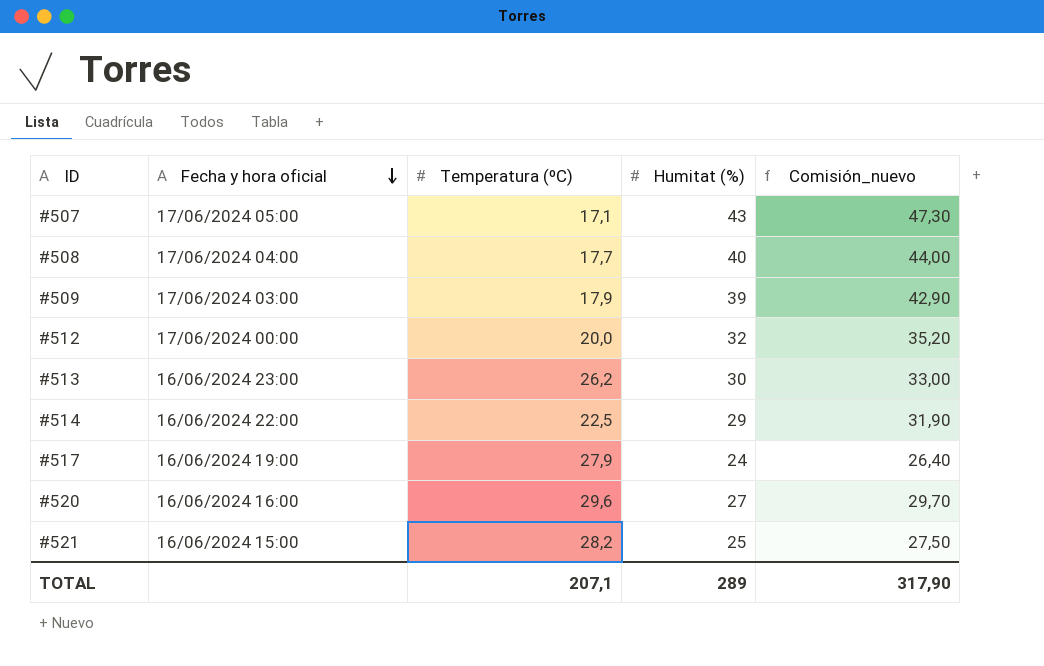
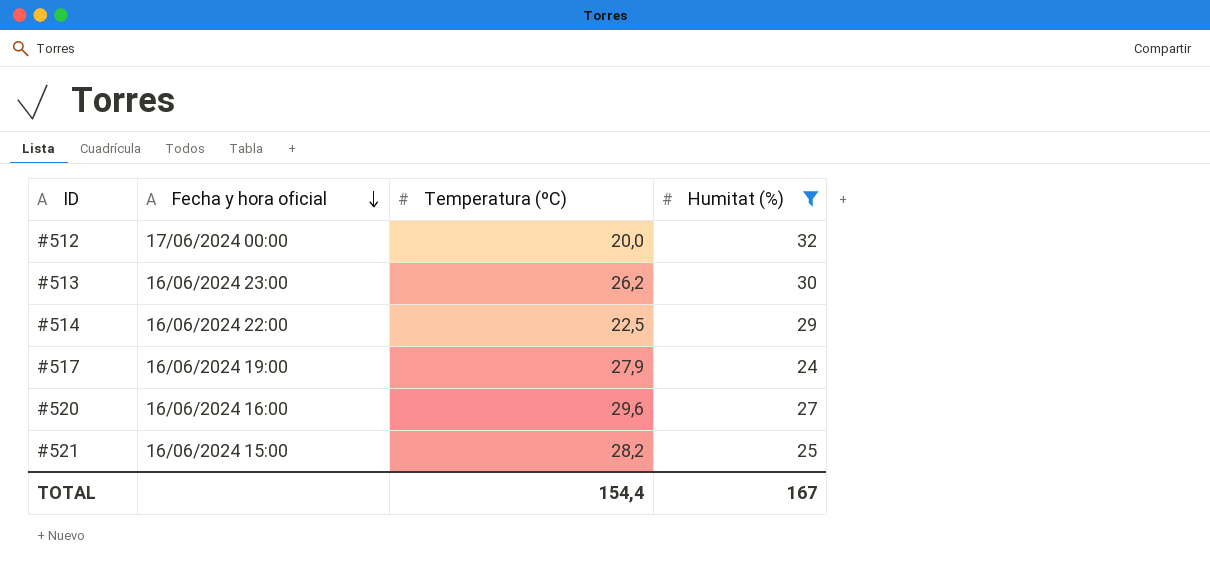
filter: none -> Humitat (%) <= 32
column Comisión_nuevo | formula: [Humitat (%)] * 1,1 -> none
TOTAL | Temperatura (ºC): 207,1 -> 154,4
TOTAL | Humitat (%): 289 -> 167

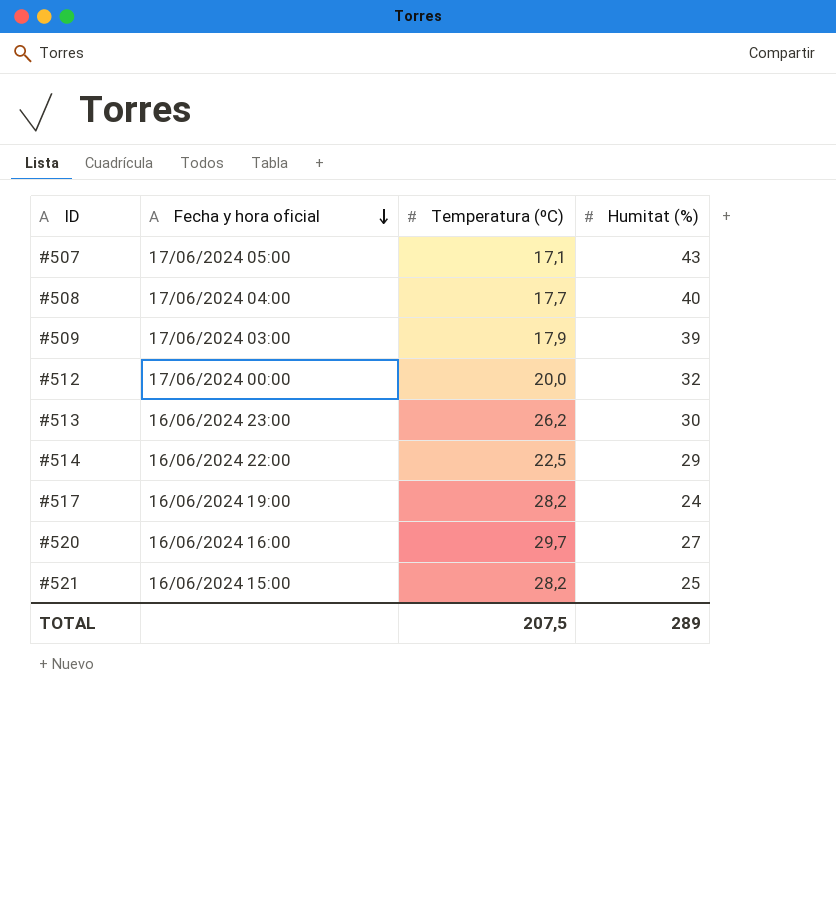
filter: Humitat (%) <= 32 -> none
#517 | Temperatura (ºC): 27,9 -> 28,2
#520 | Temperatura (ºC): 29,6 -> 29,7
TOTAL | Temperatura (ºC): 154,4 -> 207,5
TOTAL | Humitat (%): 167 -> 289

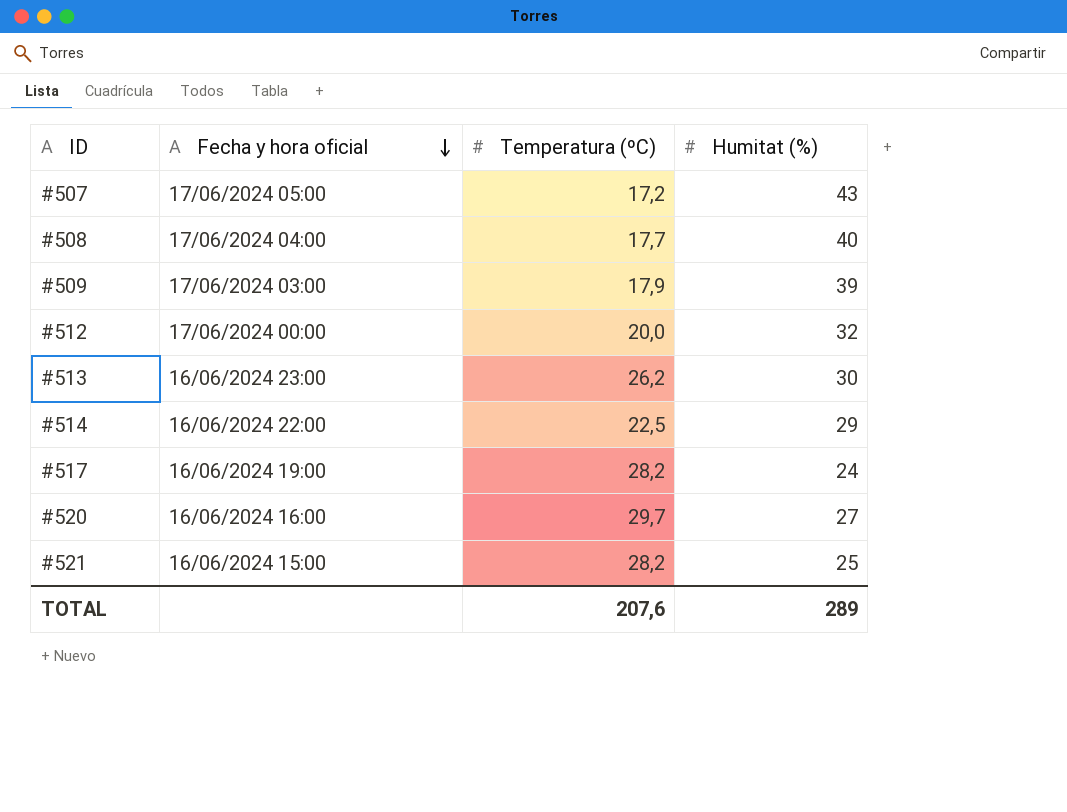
#507 | Temperatura (ºC): 17,1 -> 17,2
TOTAL | Temperatura (ºC): 207,5 -> 207,6

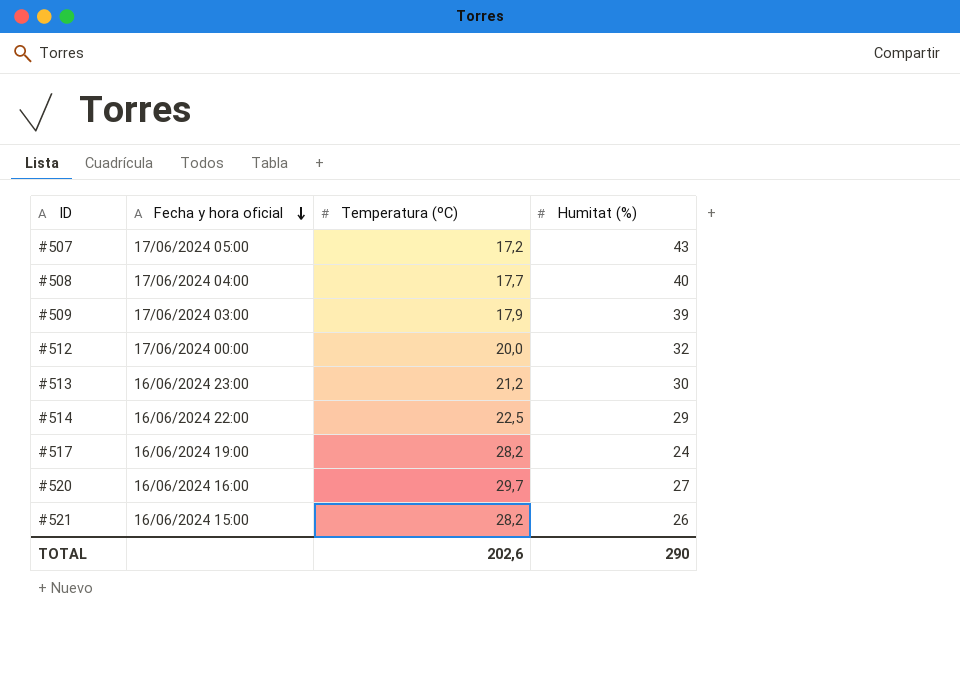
#513 | Temperatura (ºC): 26,2 -> 21,2
#521 | Humitat (%): 25 -> 26
TOTAL | Temperatura (ºC): 207,6 -> 202,6
TOTAL | Humitat (%): 289 -> 290

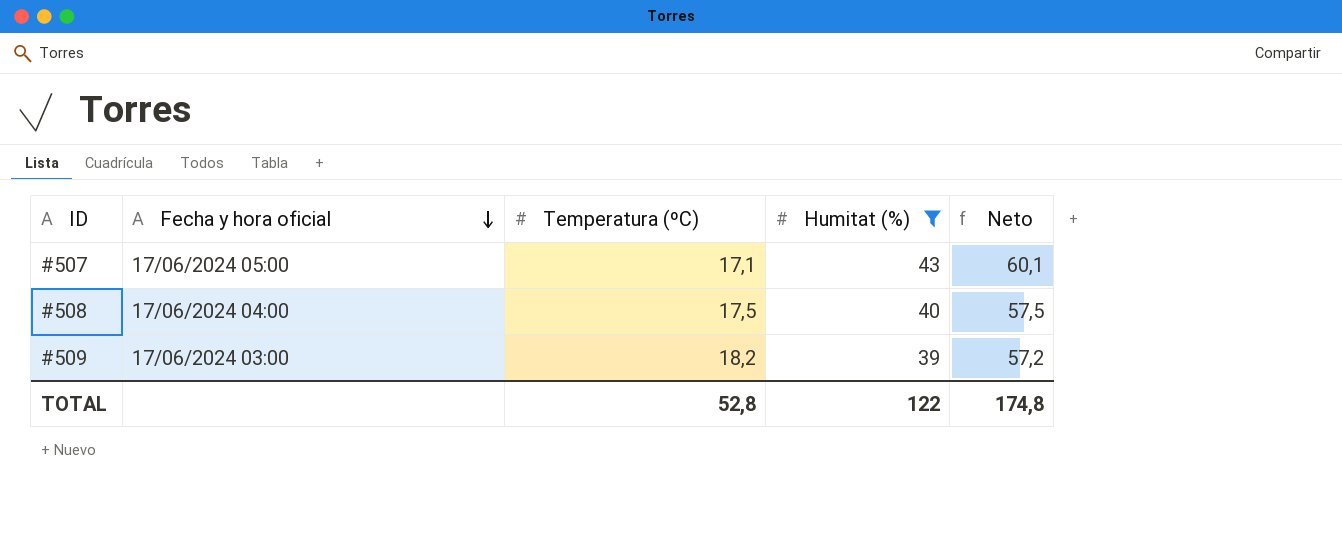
filter: none -> Humitat (%) >= 39
column Neto | formula: none -> [Temperatura (ºC)] + [Humitat (%)]
#507 | Temperatura (ºC): 17,2 -> 17,1
#508 | Temperatura (ºC): 17,7 -> 17,5
#509 | Temperatura (ºC): 17,9 -> 18,2
TOTAL | Temperatura (ºC): 202,6 -> 52,8
TOTAL | Humitat (%): 290 -> 122

